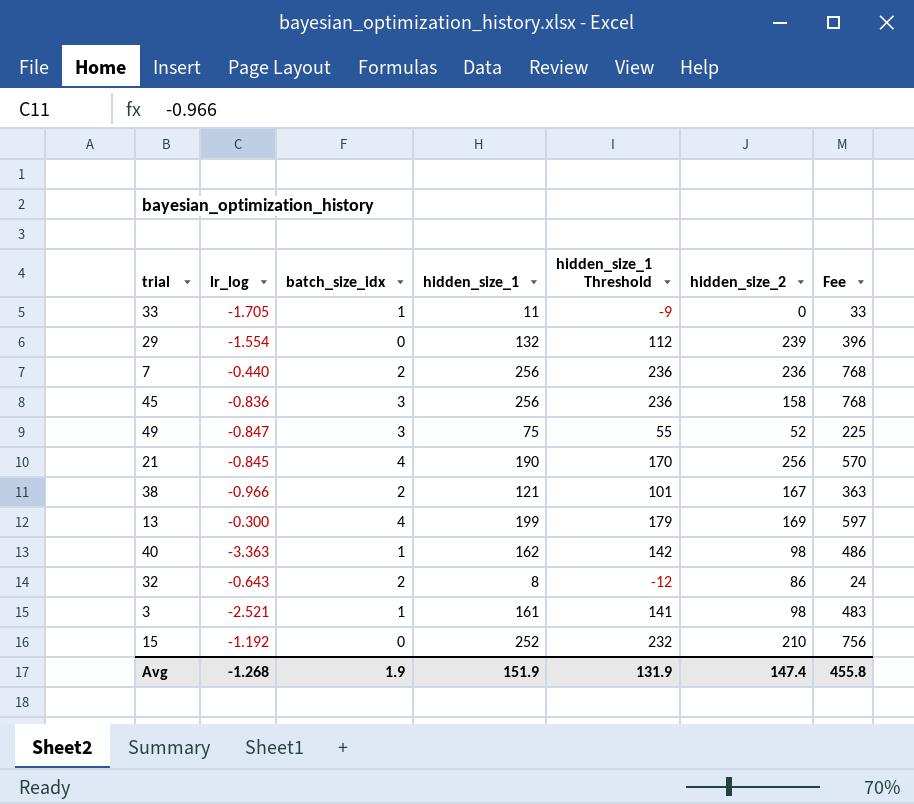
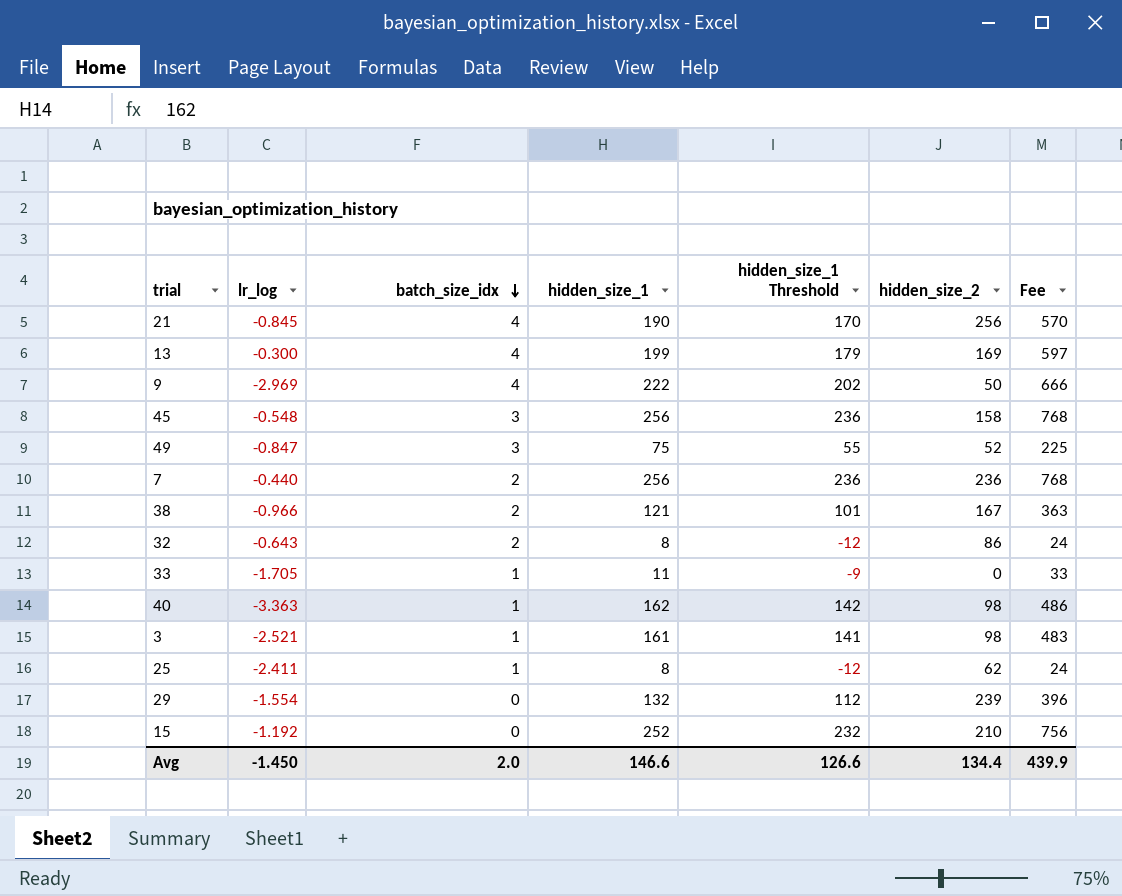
row order: none -> batch_size_idx descending
row 9: none -> -2.969 | 4 | 222 | 202 | 50 | 666
45 | lr_log: -0.836 -> -0.548
row 25: none -> -2.411 | 1 | 8 | -12 | 62 | 24
Avg | lr_log: -1.268 -> -1.450
Avg | batch_size_idx: 1.9 -> 2.0
Avg | hidden_size_1: 151.9 -> 146.6
Avg | hidden_size_1 Threshold: 131.9 -> 126.6
Avg | hidden_size_2: 147.4 -> 134.4
Avg | Fee: 455.8 -> 439.9

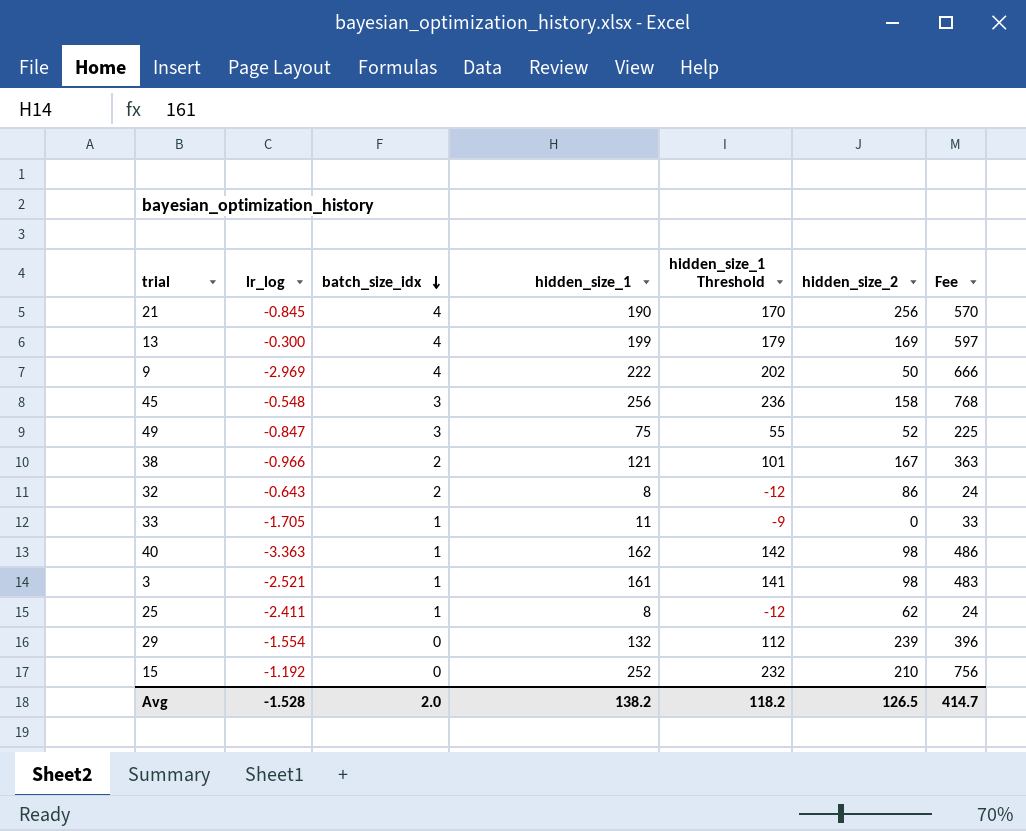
row 7: -0.440 | 2 | 256 | 236 | 236 | 768 -> none
Avg | lr_log: -1.450 -> -1.528
Avg | hidden_size_1: 146.6 -> 138.2
Avg | hidden_size_1 Threshold: 126.6 -> 118.2
Avg | hidden_size_2: 134.4 -> 126.5
Avg | Fee: 439.9 -> 414.7

